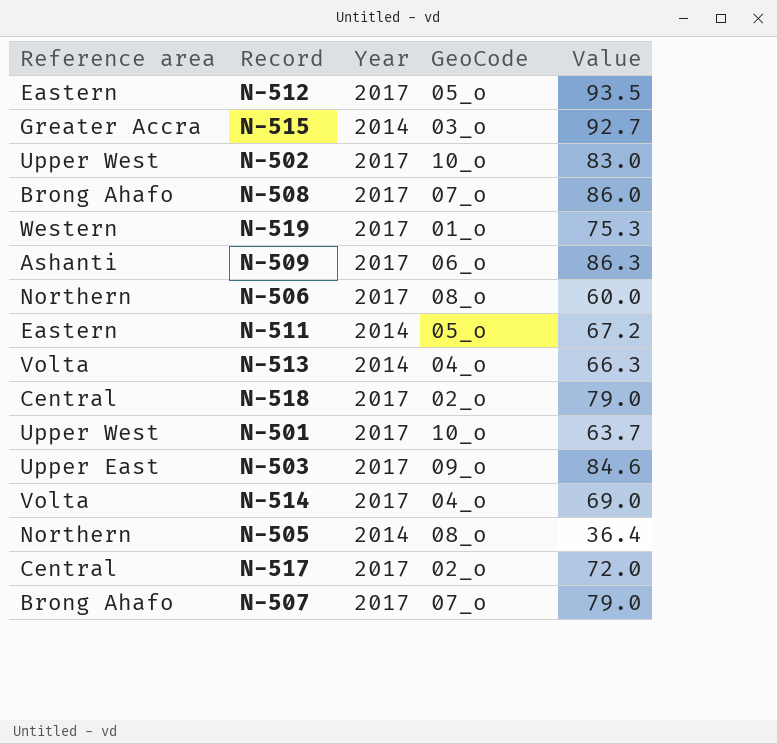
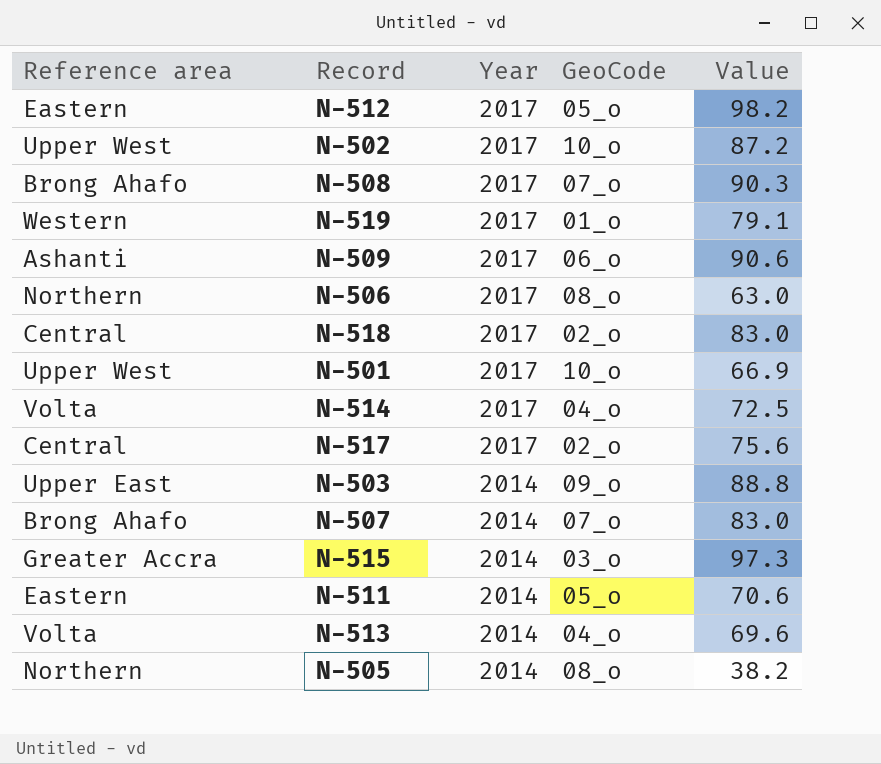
row order: none -> Year descending
N-512 | Value: 93.5 -> 98.2
N-502 | Value: 83.0 -> 87.2
N-508 | Value: 86.0 -> 90.3
N-519 | Value: 75.3 -> 79.1
N-509 | Value: 86.3 -> 90.6
N-506 | Value: 60.0 -> 63.0
N-518 | Value: 79.0 -> 83.0
N-501 | Value: 63.7 -> 66.9
N-514 | Value: 69.0 -> 72.5
N-517 | Value: 72.0 -> 75.6
N-503 | Year: 2017 -> 2014
N-503 | Value: 84.6 -> 88.8
N-507 | Year: 2017 -> 2014
N-507 | Value: 79.0 -> 83.0
N-515 | Value: 92.7 -> 97.3
N-511 | Value: 67.2 -> 70.6
N-513 | Value: 66.3 -> 69.6
N-505 | Value: 36.4 -> 38.2

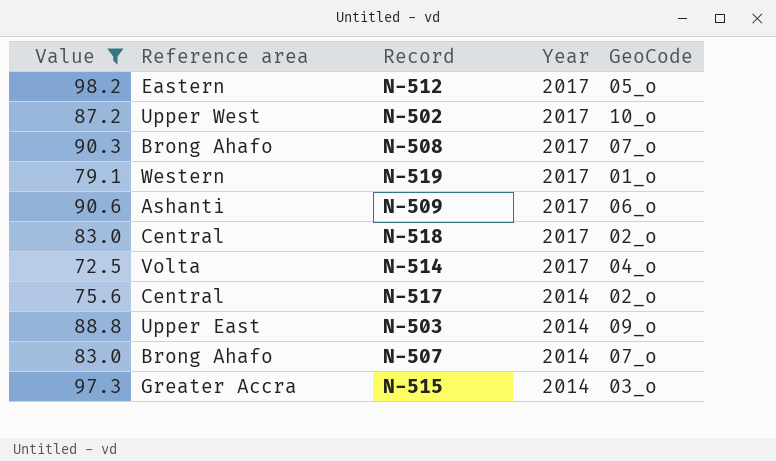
filter: none -> Value >= 72.5
column Value | position: 5 -> 1
N-517 | Year: 2017 -> 2014

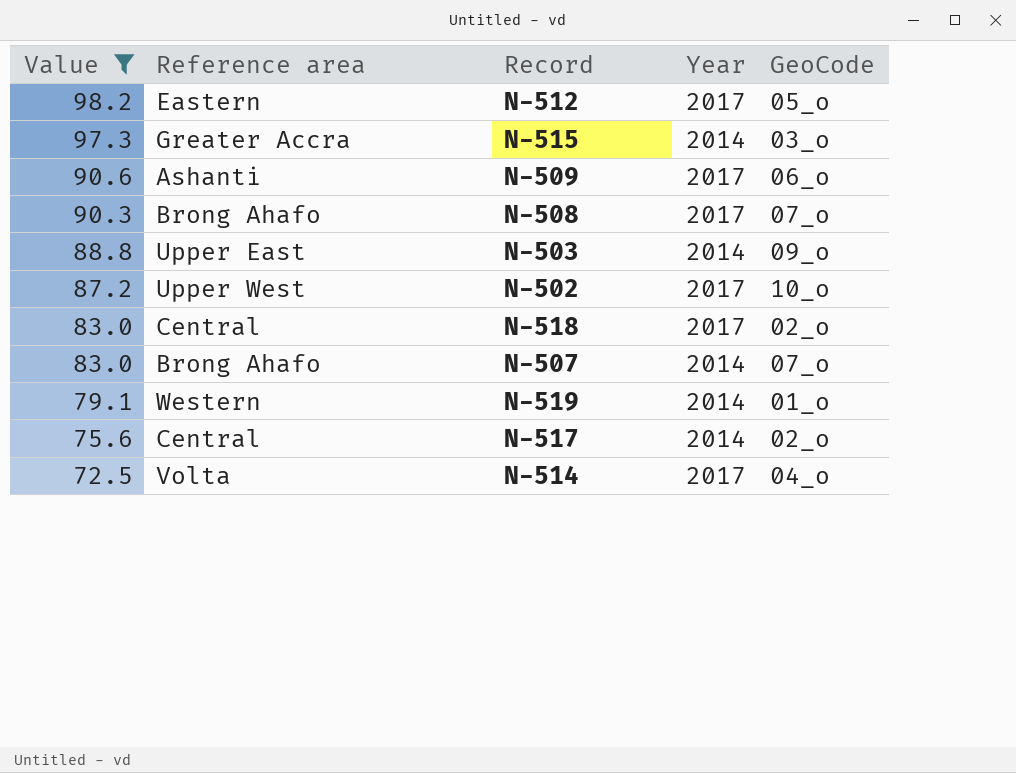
row order: Year descending -> Value descending
N-519 | Year: 2017 -> 2014

